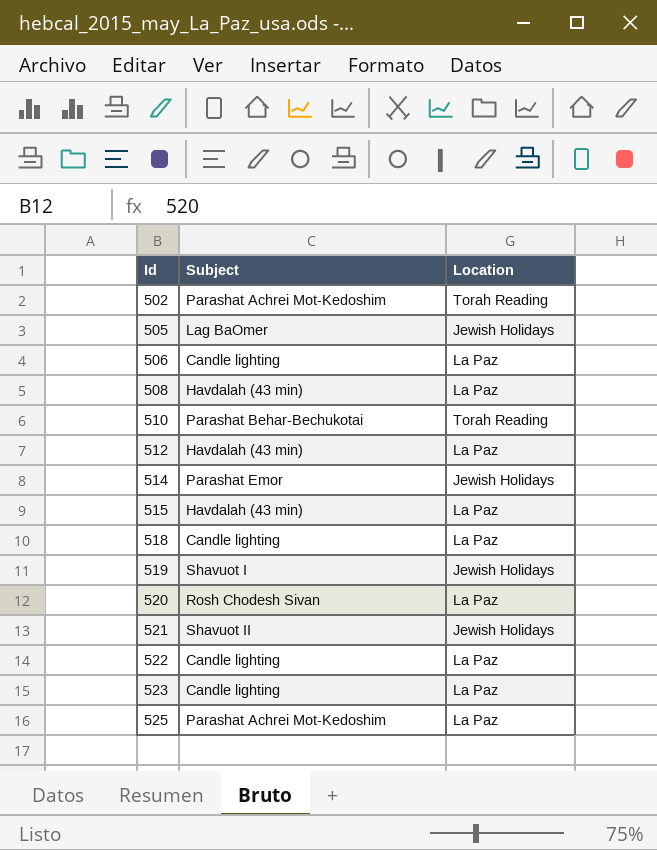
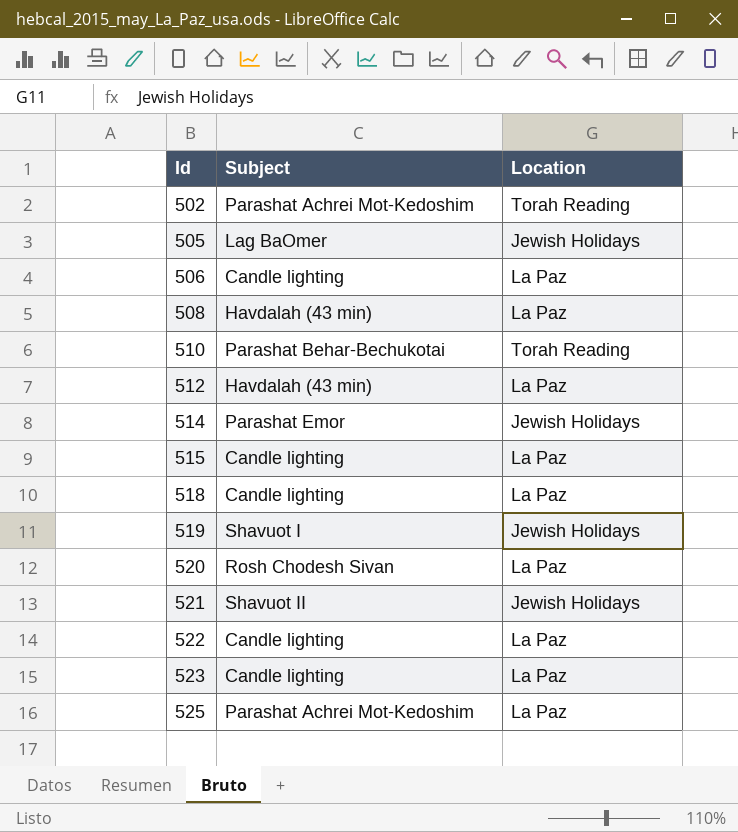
515 | Subject: Havdalah (43 min) -> Candle lighting

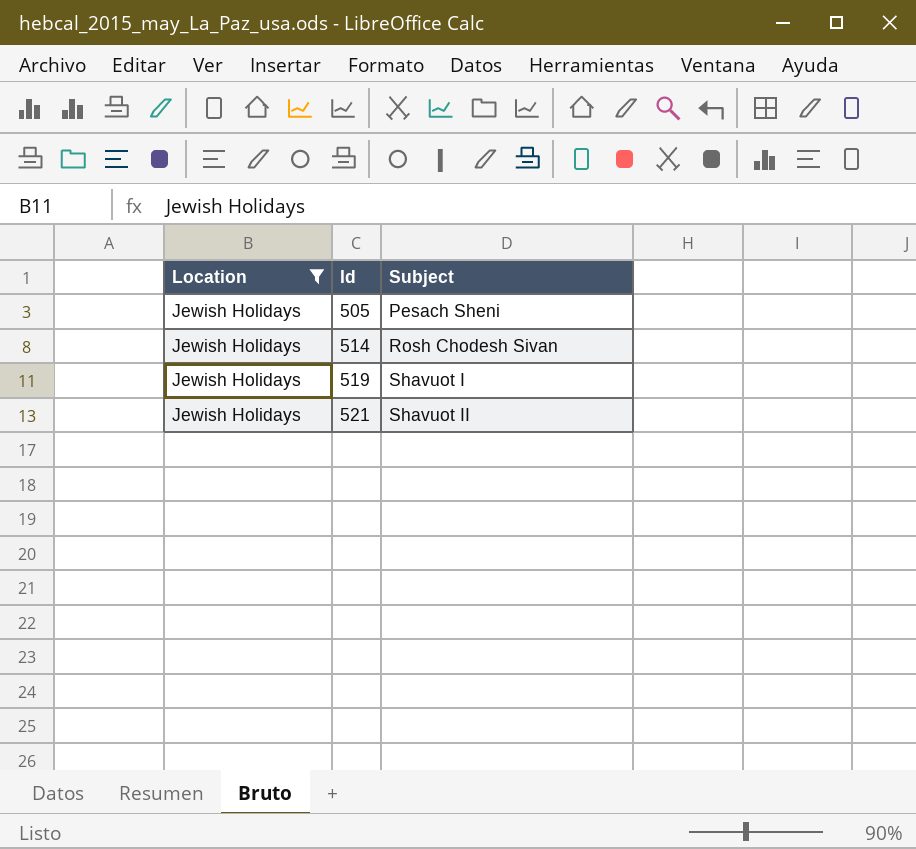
filter: none -> Location = Jewish Holidays
column Location | position: 3 -> 1
505 | Subject: Lag BaOmer -> Pesach Sheni
514 | Subject: Parashat Emor -> Rosh Chodesh Sivan

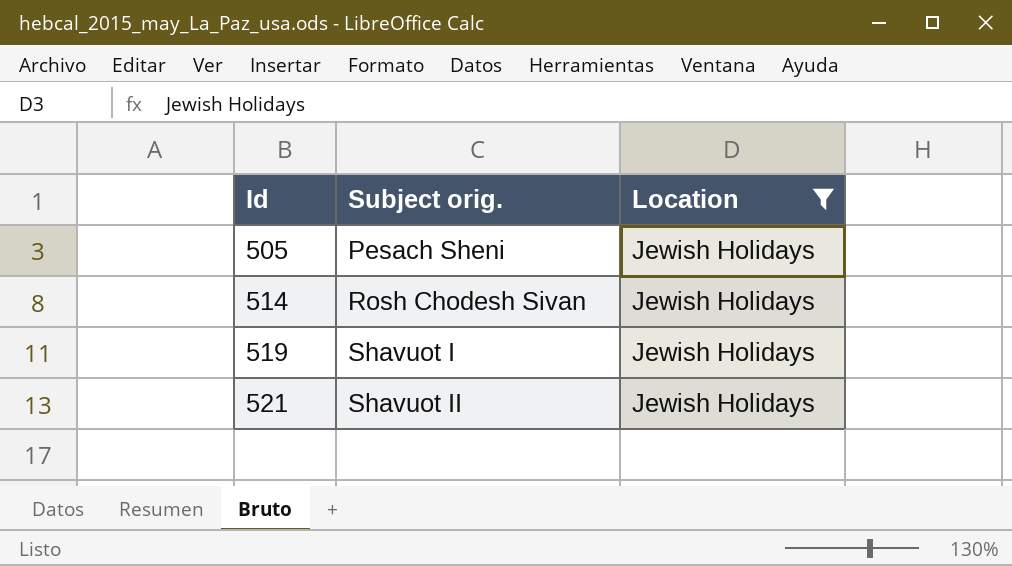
column name: Subject -> Subject orig.
column Location | position: 1 -> 3

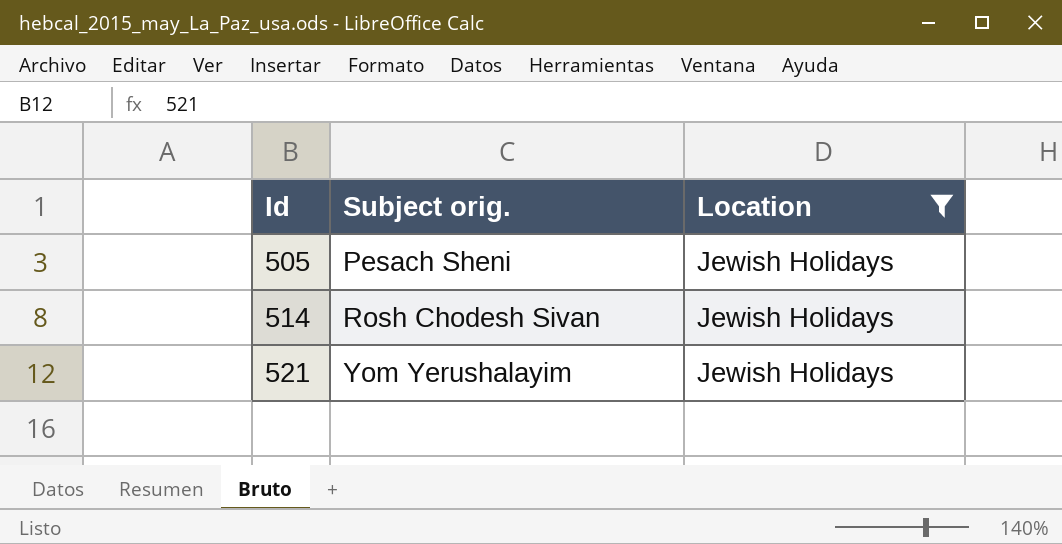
row 519: Shavuot I | Jewish Holidays -> none
521 | Subject orig.: Shavuot II -> Yom Yerushalayim

